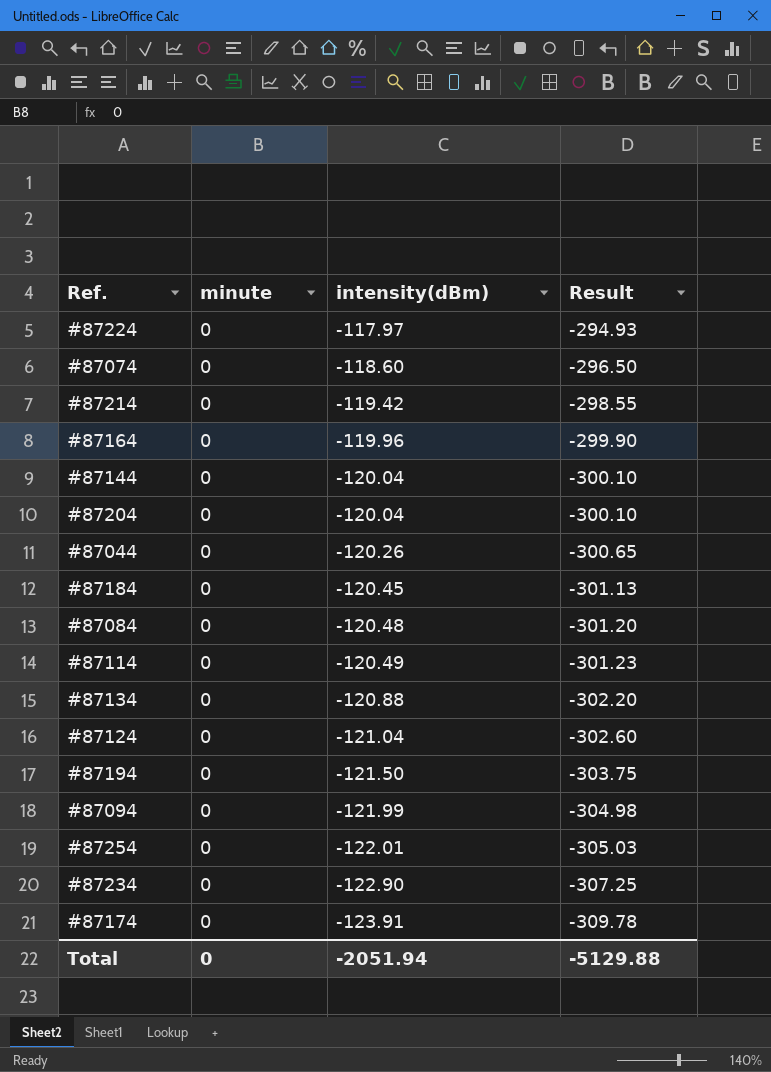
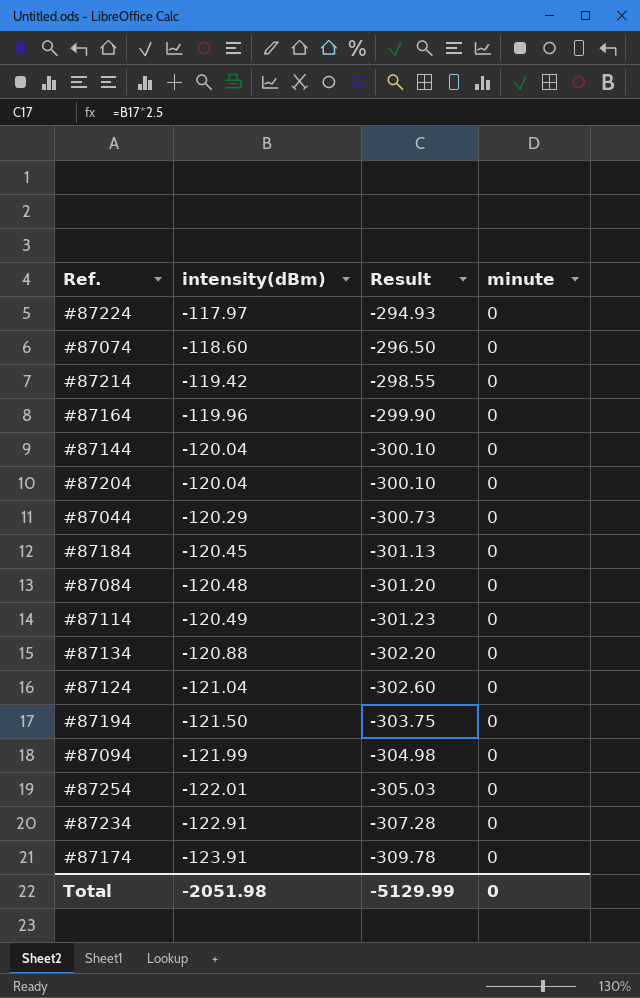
column minute | position: 2 -> 4
#87044 | intensity(dBm): -120.26 -> -120.29
#87044 | Result: -300.65 -> -300.73
#87234 | intensity(dBm): -122.90 -> -122.91
#87234 | Result: -307.25 -> -307.28
Total | intensity(dBm): -2051.94 -> -2051.98
Total | Result: -5129.88 -> -5129.99

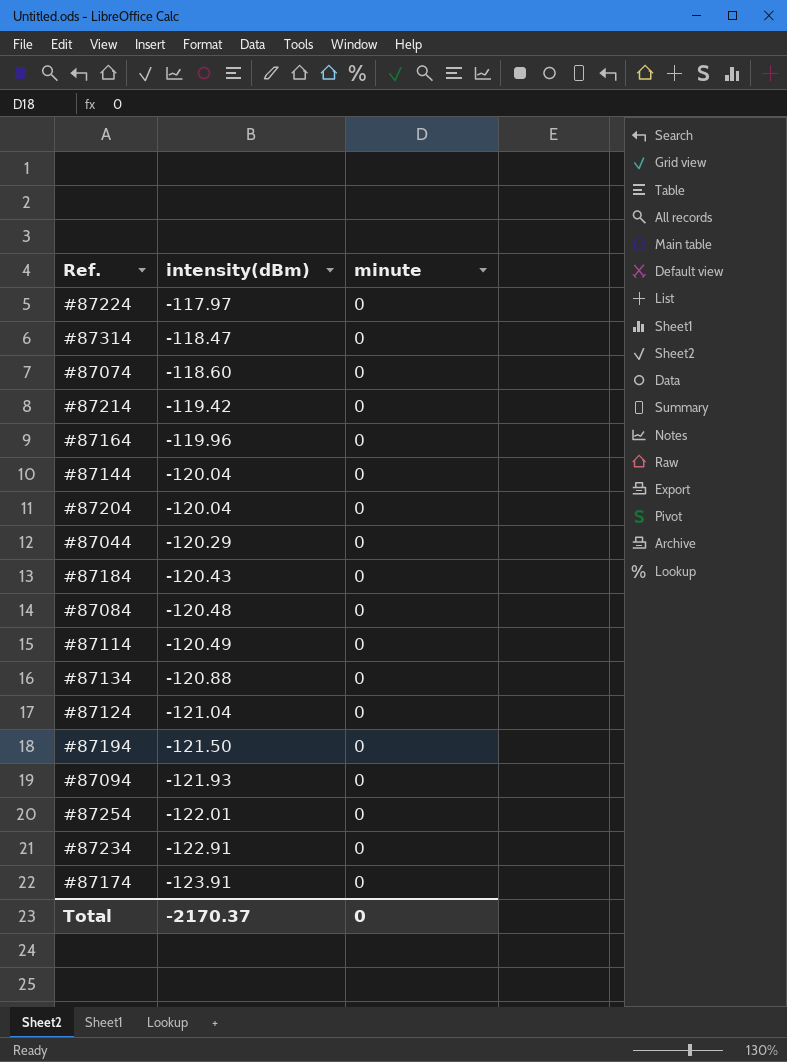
column Result | formula: [intensity(dBm)] * 2.5 -> none
row #87314: none -> -118.47 | 0
#87184 | intensity(dBm): -120.45 -> -120.43
#87094 | intensity(dBm): -121.99 -> -121.93
Total | intensity(dBm): -2051.98 -> -2170.37

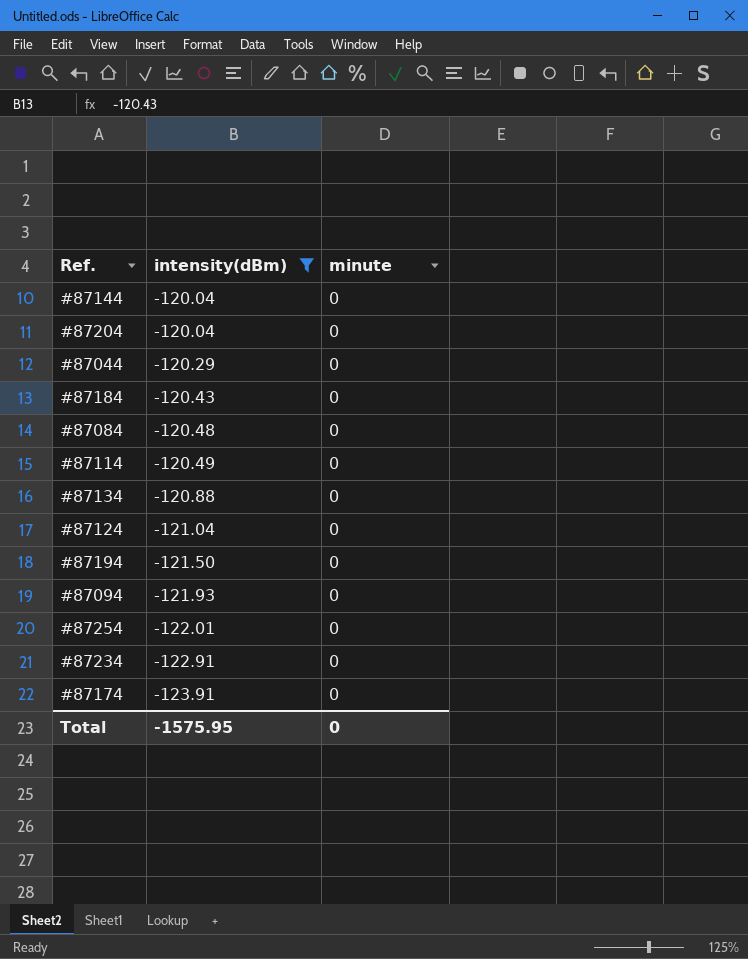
filter: none -> intensity(dBm) <= -120.04
Total | intensity(dBm): -2170.37 -> -1575.95

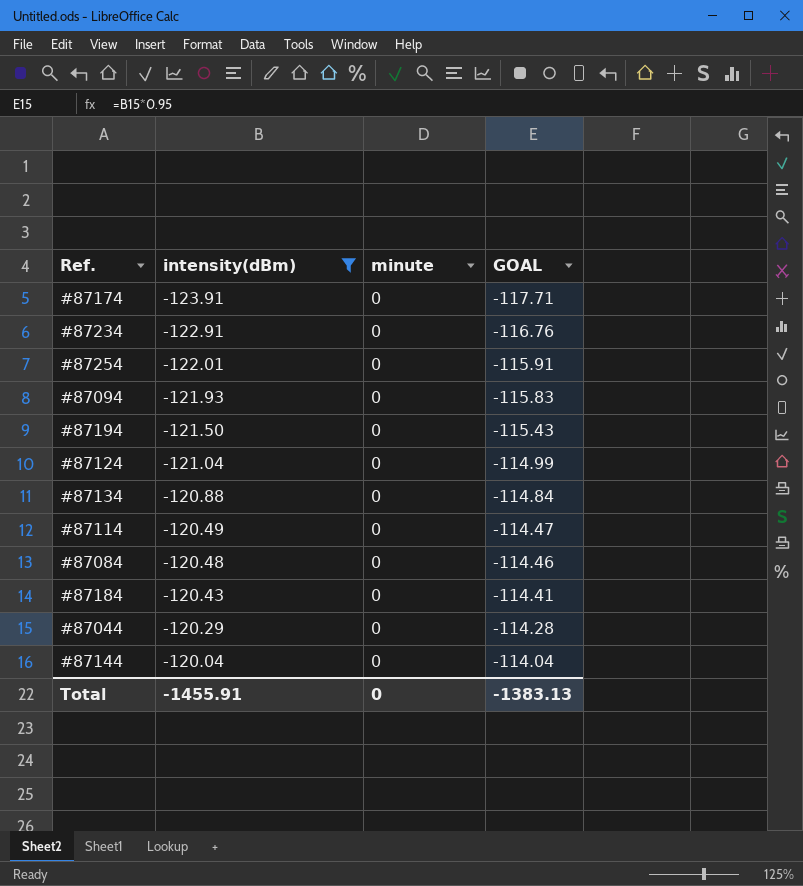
row order: intensity(dBm) descending -> intensity(dBm) ascending
column GOAL | formula: none -> [intensity(dBm)] * 0.95
row #87204: -120.04 | 0 -> none
Total | intensity(dBm): -1575.95 -> -1455.91

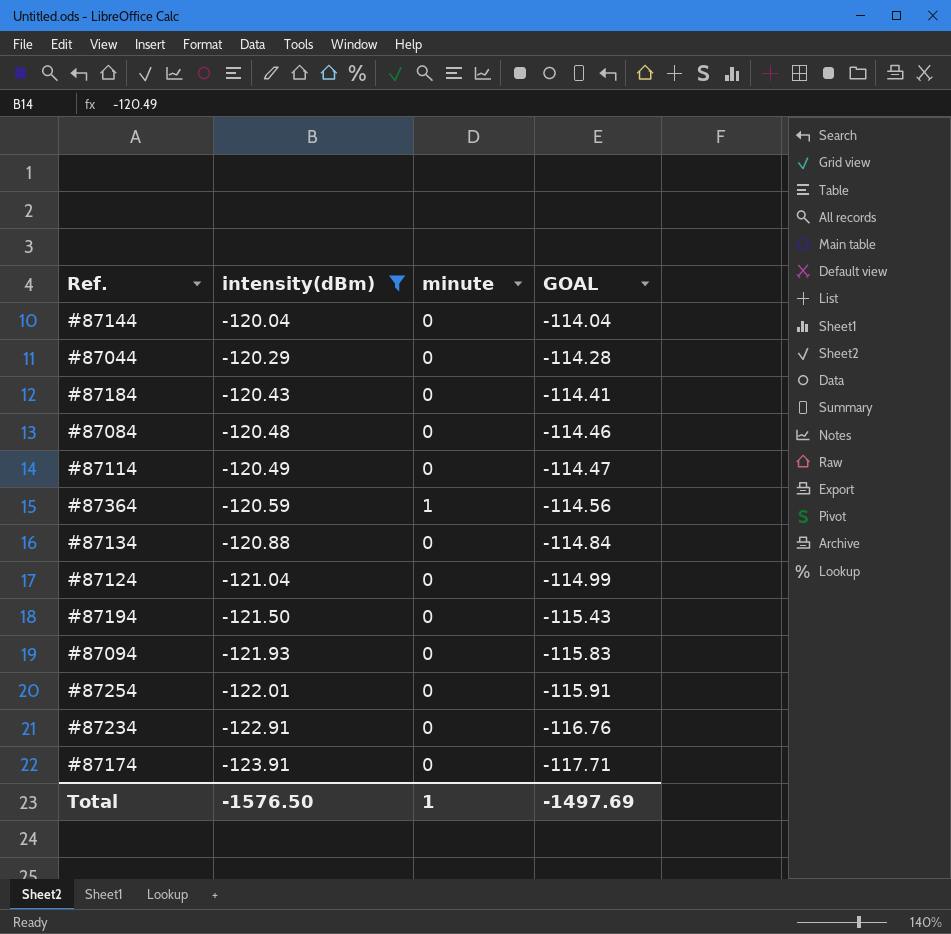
row order: intensity(dBm) ascending -> intensity(dBm) descending
row #87364: none -> -120.59 | 1 | -114.56
Total | intensity(dBm): -1455.91 -> -1576.50
Total | minute: 0 -> 1
Total | GOAL: -1383.13 -> -1497.69

